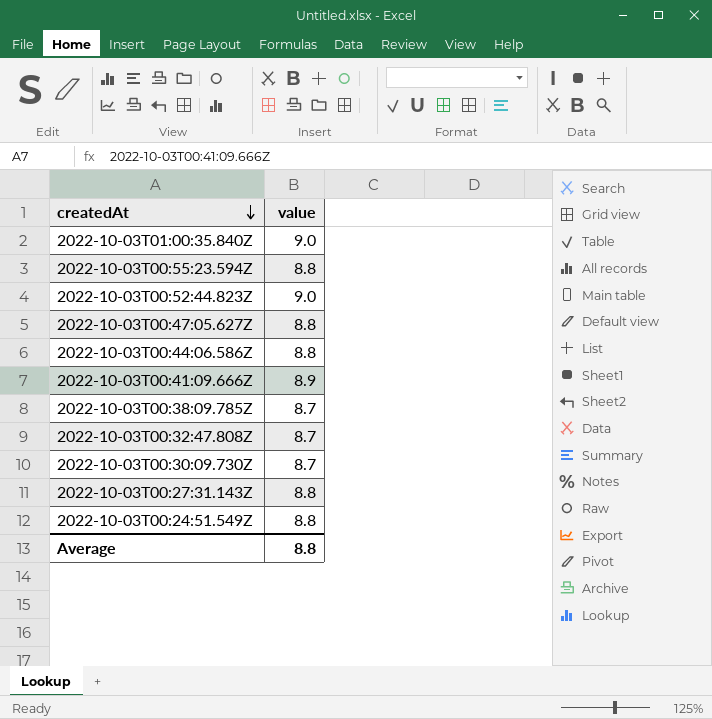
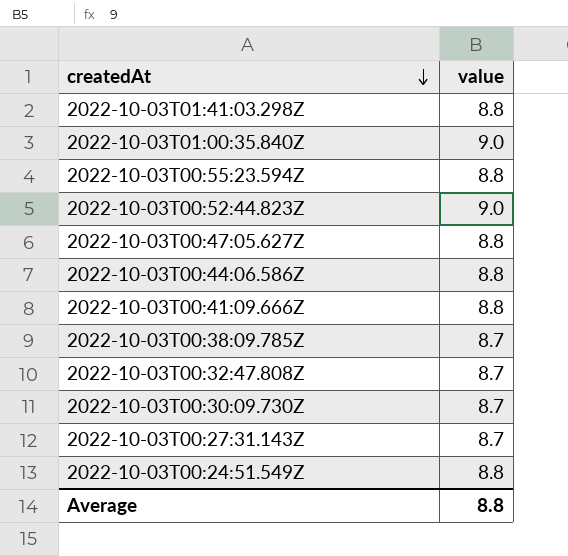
row 2022-10-03T01:41:03.298Z: none -> 8.8
2022-10-03T00:41:09.666Z | value: 8.9 -> 8.8
2022-10-03T00:27:31.143Z | value: 8.8 -> 8.7

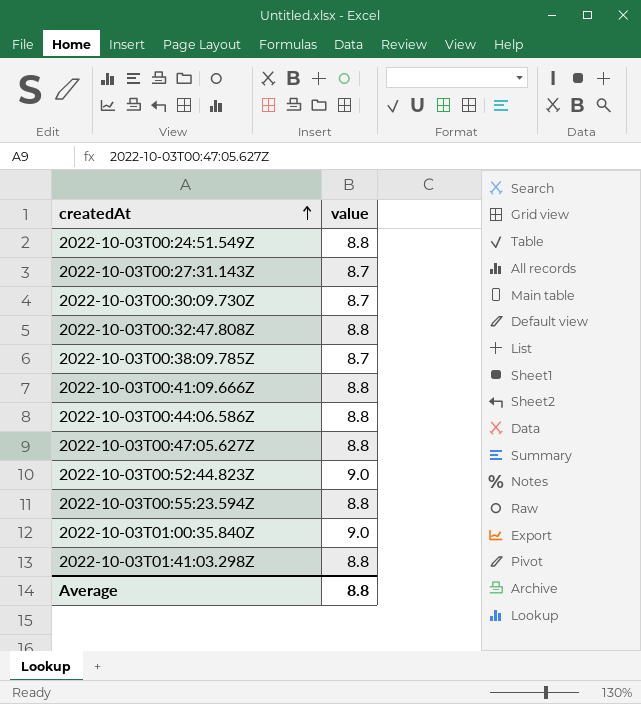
row order: createdAt descending -> createdAt ascending
2022-10-03T00:32:47.808Z | value: 8.7 -> 8.8

